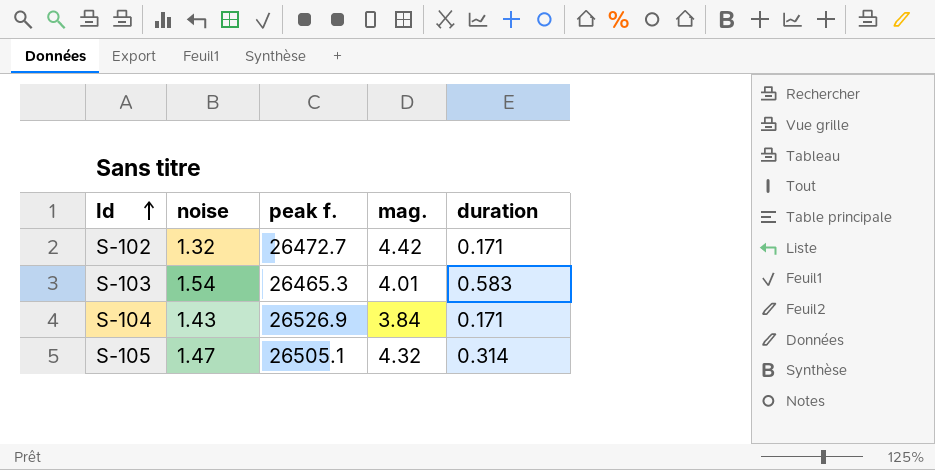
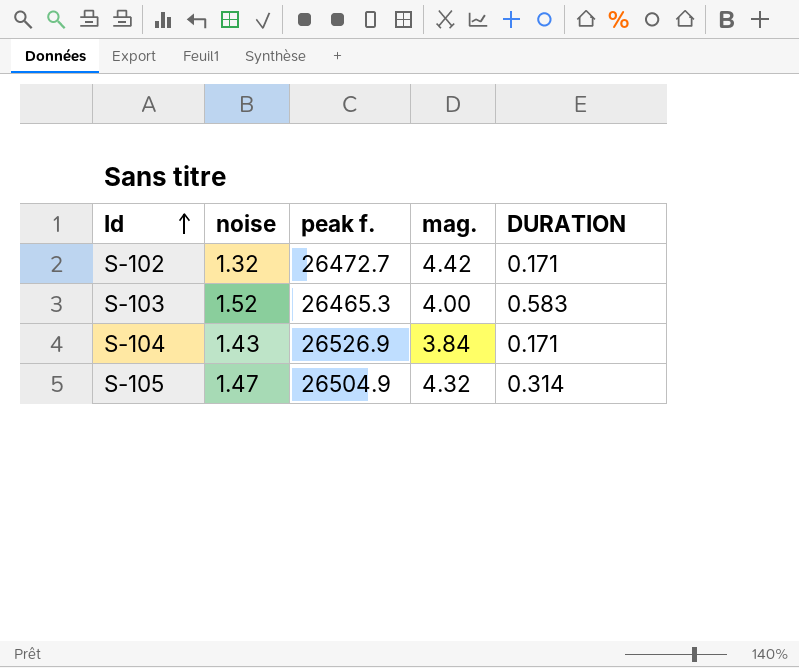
column name: duration -> DURATION
S-103 | noise: 1.54 -> 1.52
S-103 | mag.: 4.01 -> 4.00
S-105 | peak f.: 26505.1 -> 26504.9

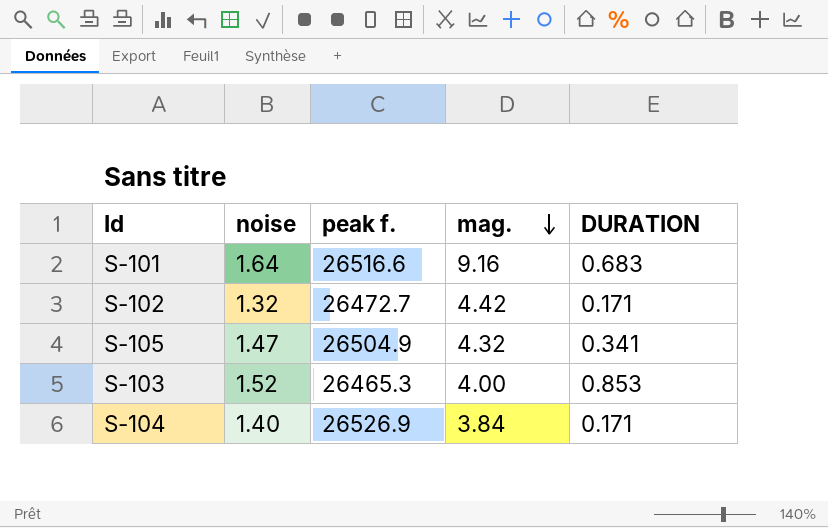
row order: Id ascending -> mag. descending
row S-101: none -> 1.64 | 26516.6 | 9.16 | 0.683
S-105 | DURATION: 0.314 -> 0.341
S-103 | DURATION: 0.583 -> 0.853
S-104 | noise: 1.43 -> 1.40

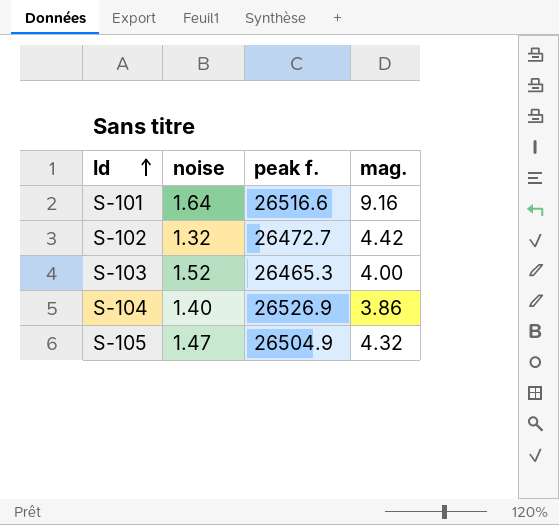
row order: mag. descending -> Id ascending
column DURATION | position: 5 -> none
S-104 | mag.: 3.84 -> 3.86

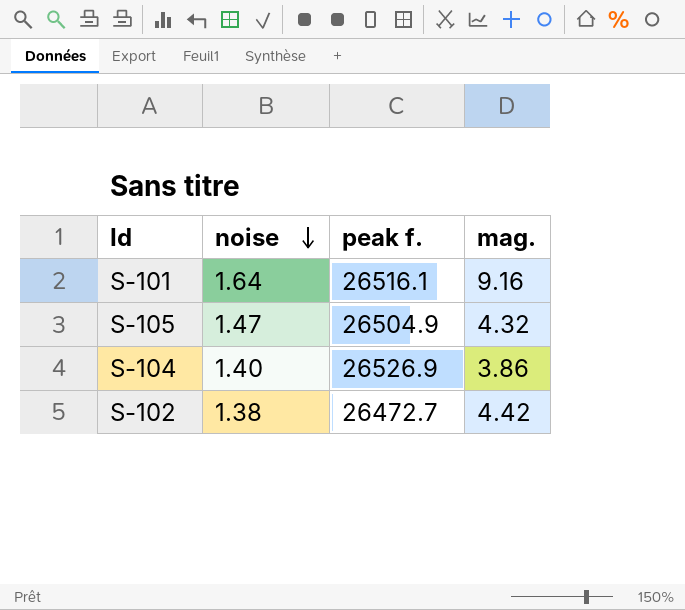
row order: Id ascending -> noise descending
row S-103: 1.52 | 26465.3 | 4.00 -> none
S-101 | peak f.: 26516.6 -> 26516.1
S-102 | noise: 1.32 -> 1.38

